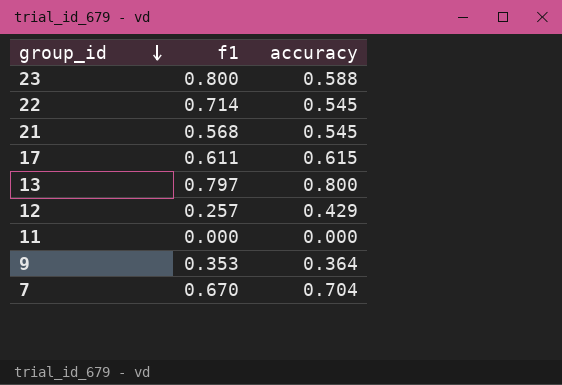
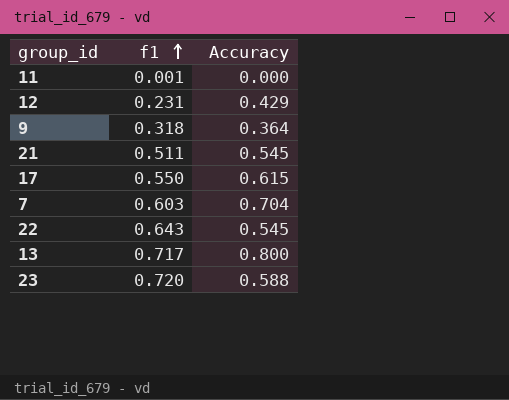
row order: group_id descending -> f1 ascending
column name: accuracy -> Accuracy
11 | f1: 0.000 -> 0.001
12 | f1: 0.257 -> 0.231
9 | f1: 0.353 -> 0.318
21 | f1: 0.568 -> 0.511
17 | f1: 0.611 -> 0.550
7 | f1: 0.670 -> 0.603
22 | f1: 0.714 -> 0.643
13 | f1: 0.797 -> 0.717
23 | f1: 0.800 -> 0.720

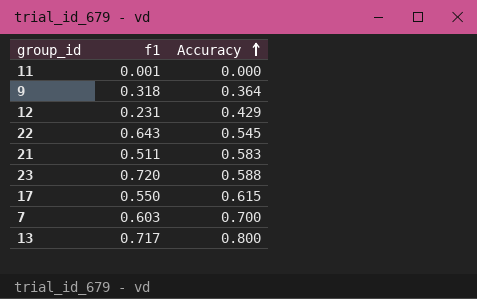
row order: f1 ascending -> Accuracy ascending
21 | Accuracy: 0.545 -> 0.583
7 | Accuracy: 0.704 -> 0.700

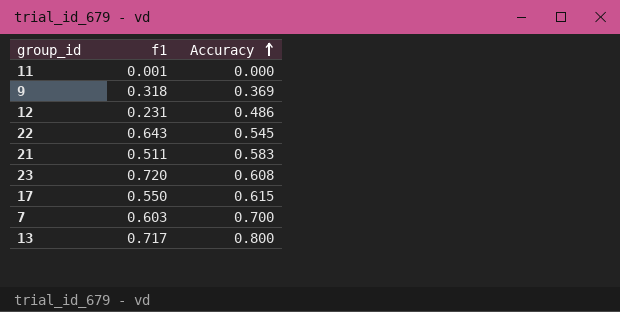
9 | Accuracy: 0.364 -> 0.369
12 | Accuracy: 0.429 -> 0.486
23 | Accuracy: 0.588 -> 0.608

